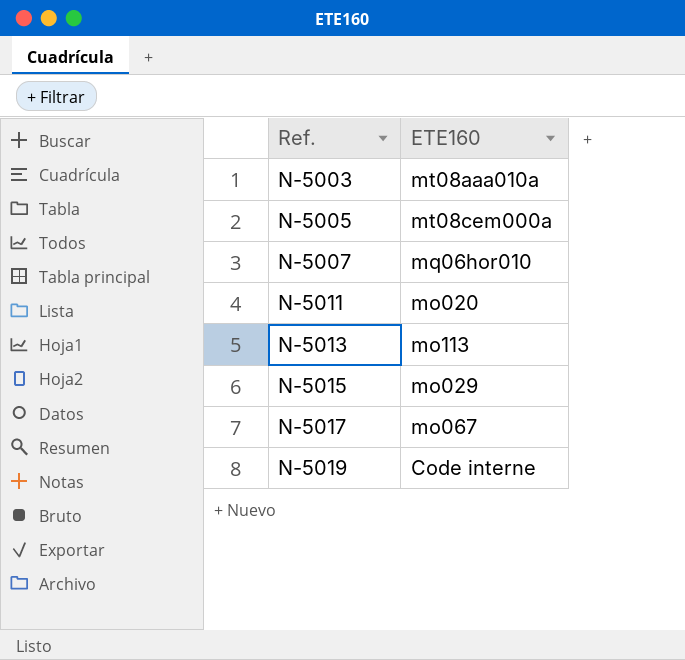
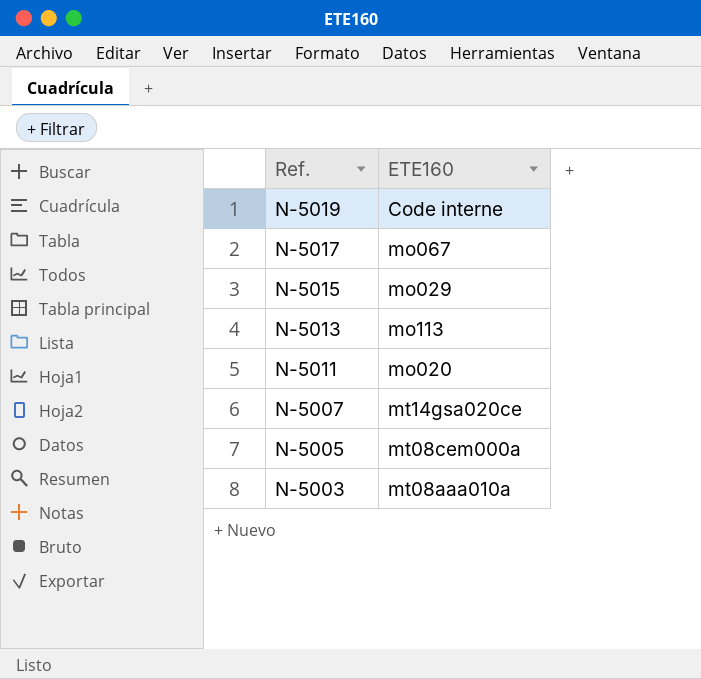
row order: Ref. ascending -> Ref. descending
N-5007 | ETE160: mq06hor010 -> mt14gsa020ce

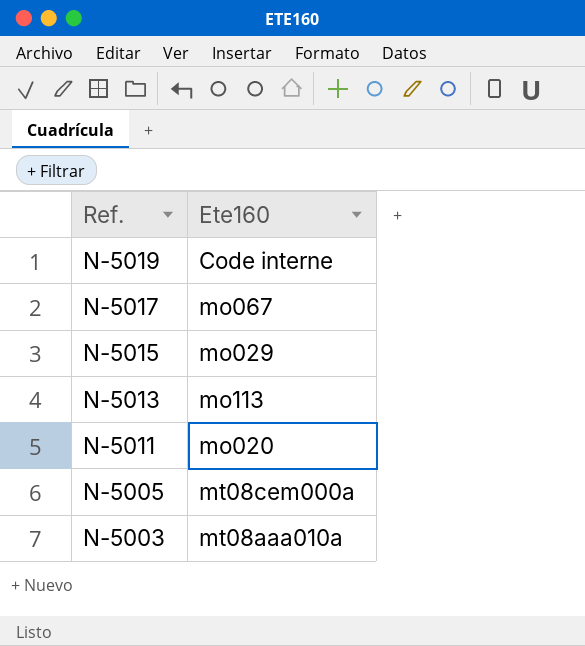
column name: ETE160 -> Ete160
row N-5007: mt14gsa020ce -> none

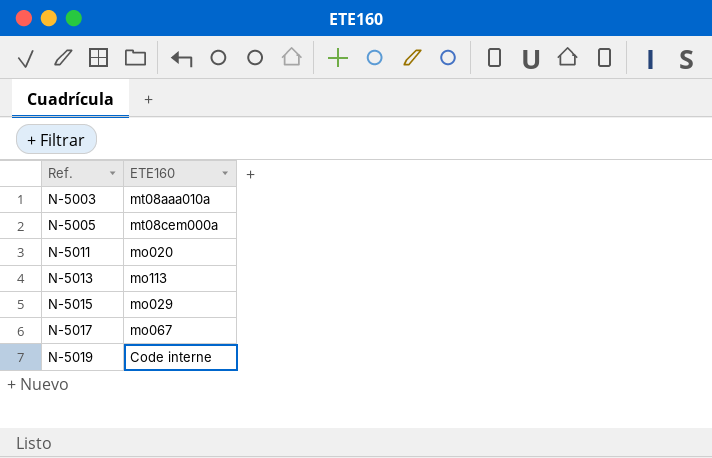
row order: Ref. descending -> Ref. ascending
column name: Ete160 -> ETE160

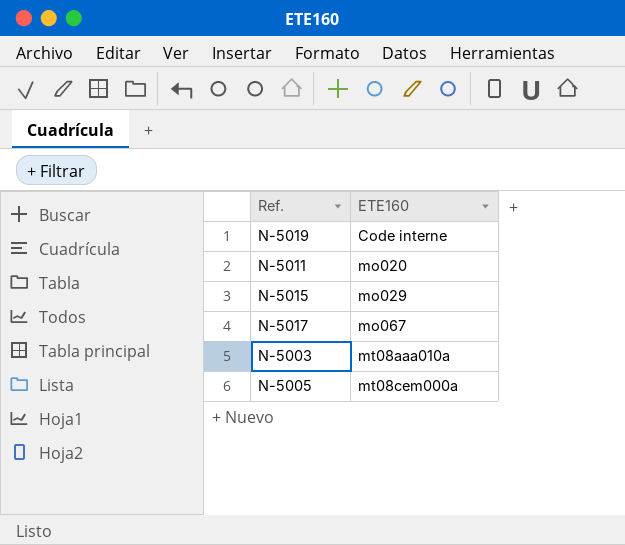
row order: Ref. ascending -> ETE160 ascending
row N-5013: mo113 -> none

